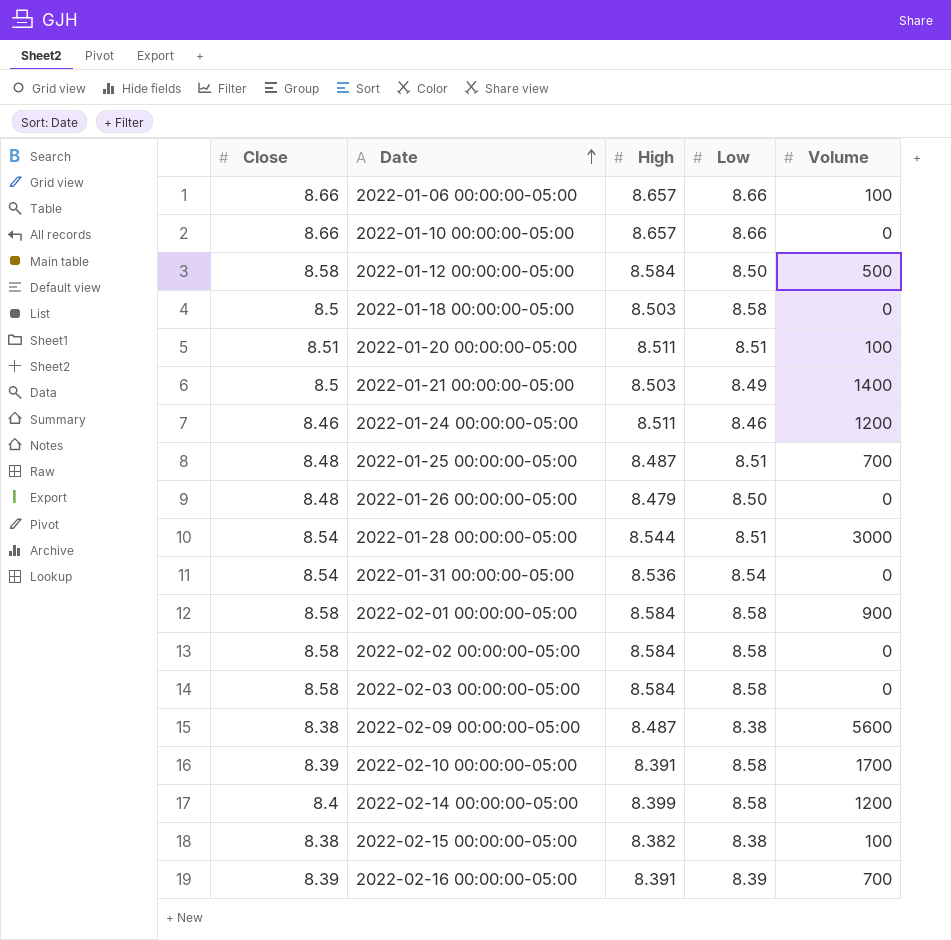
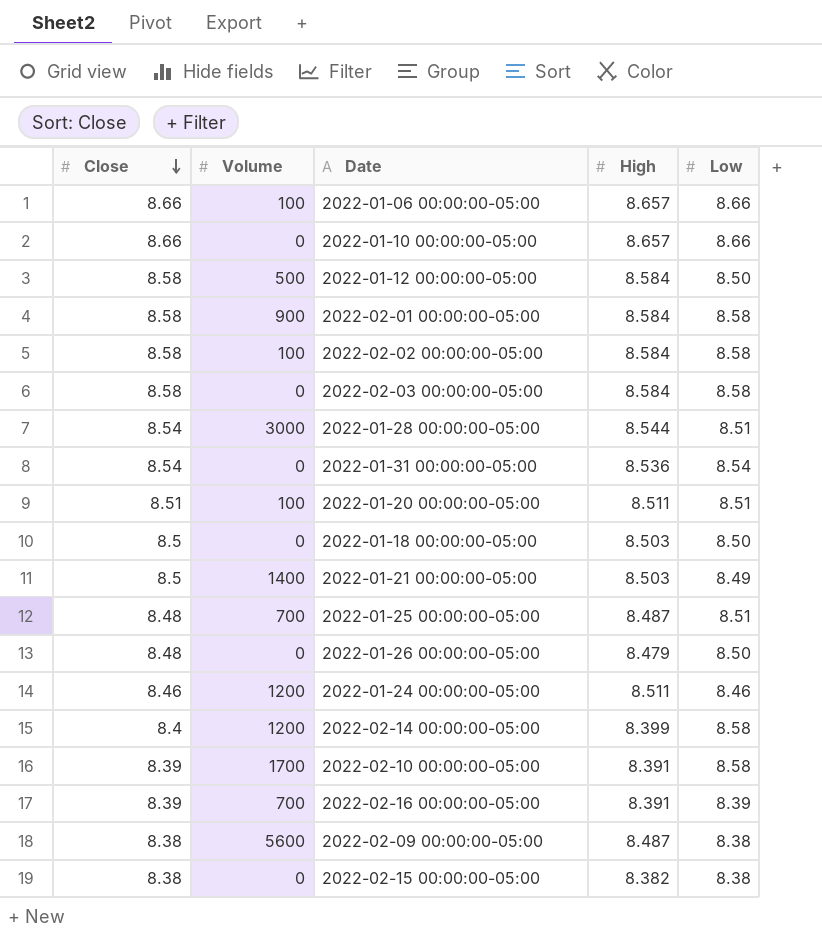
row order: Date ascending -> Close descending
column Volume | position: 5 -> 2
2022-02-02 00:00:00-05:00 | Volume: 0 -> 100
2022-01-18 00:00:00-05:00 | Low: 8.58 -> 8.50
2022-02-15 00:00:00-05:00 | Volume: 100 -> 0

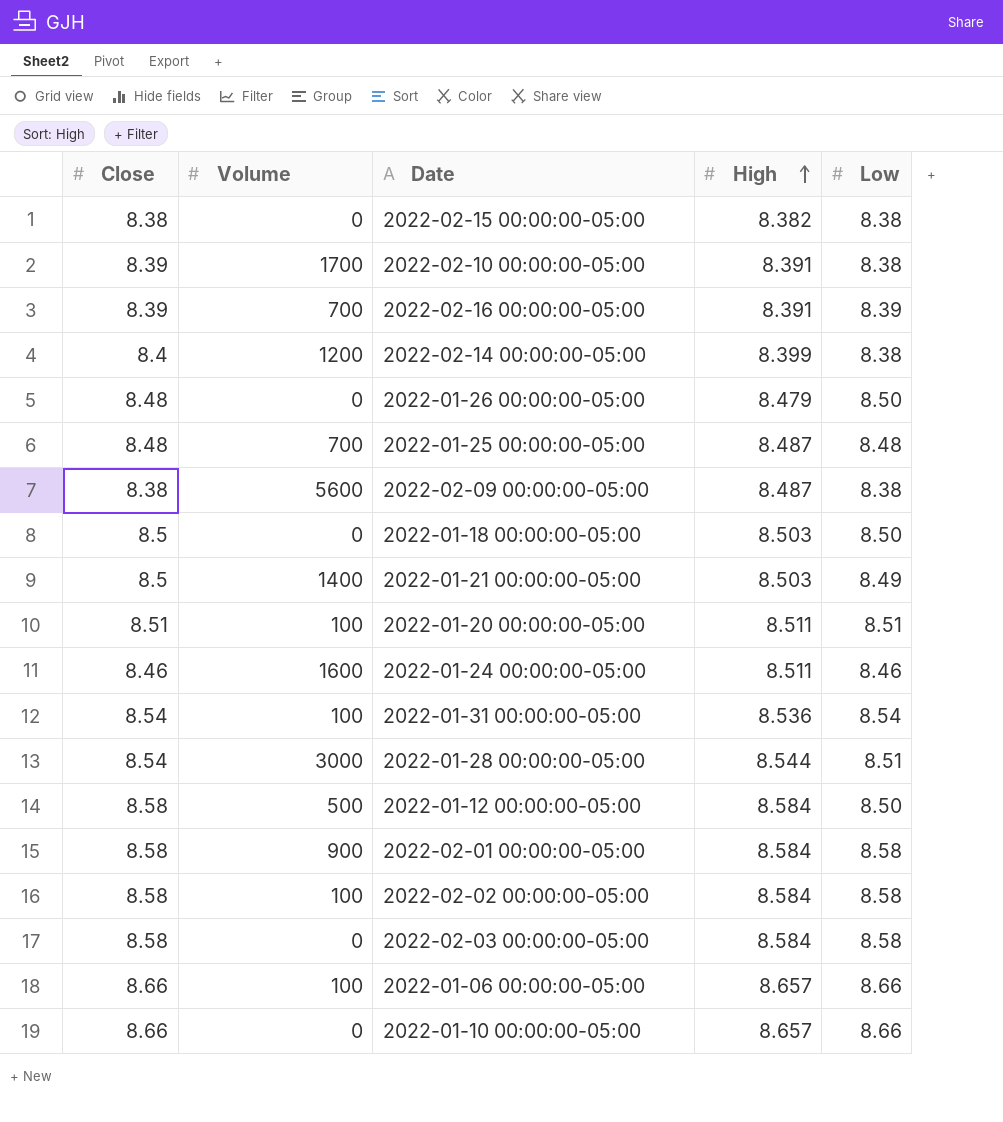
row order: Close descending -> High ascending
2022-02-10 00:00:00-05:00 | Low: 8.58 -> 8.38
2022-02-14 00:00:00-05:00 | Low: 8.58 -> 8.38
2022-01-25 00:00:00-05:00 | Low: 8.51 -> 8.48
2022-01-24 00:00:00-05:00 | Volume: 1200 -> 1600
2022-01-31 00:00:00-05:00 | Volume: 0 -> 100

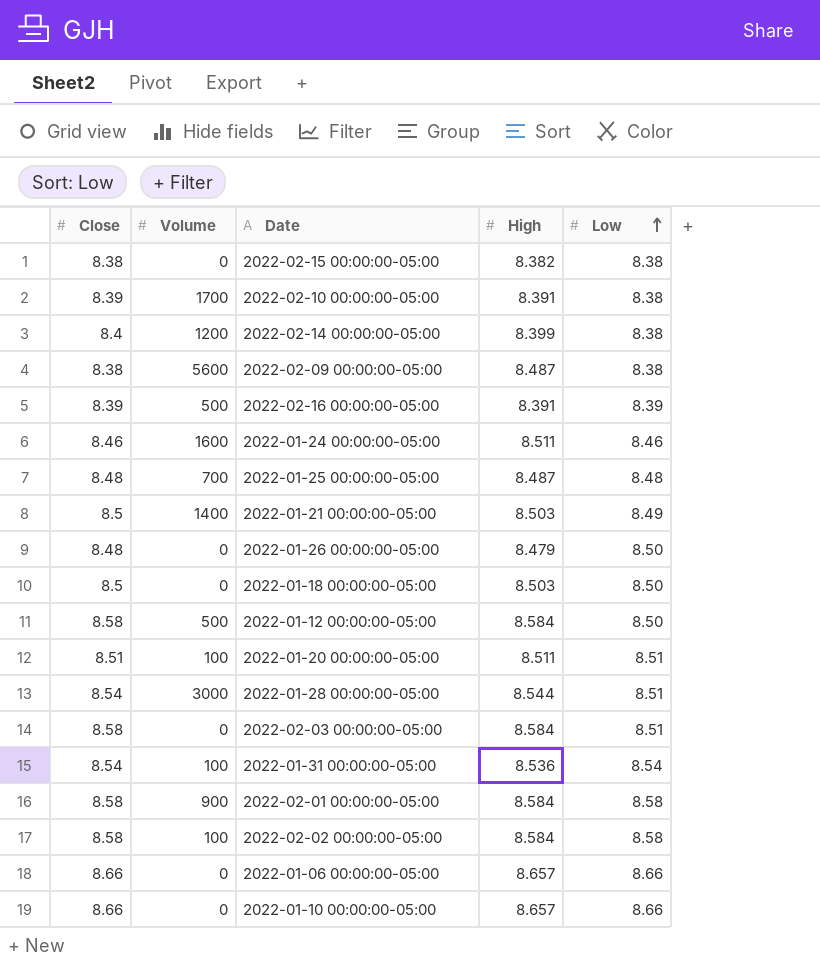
row order: High ascending -> Low ascending
2022-02-16 00:00:00-05:00 | Volume: 700 -> 500
2022-02-03 00:00:00-05:00 | Low: 8.58 -> 8.51
2022-01-06 00:00:00-05:00 | Volume: 100 -> 0

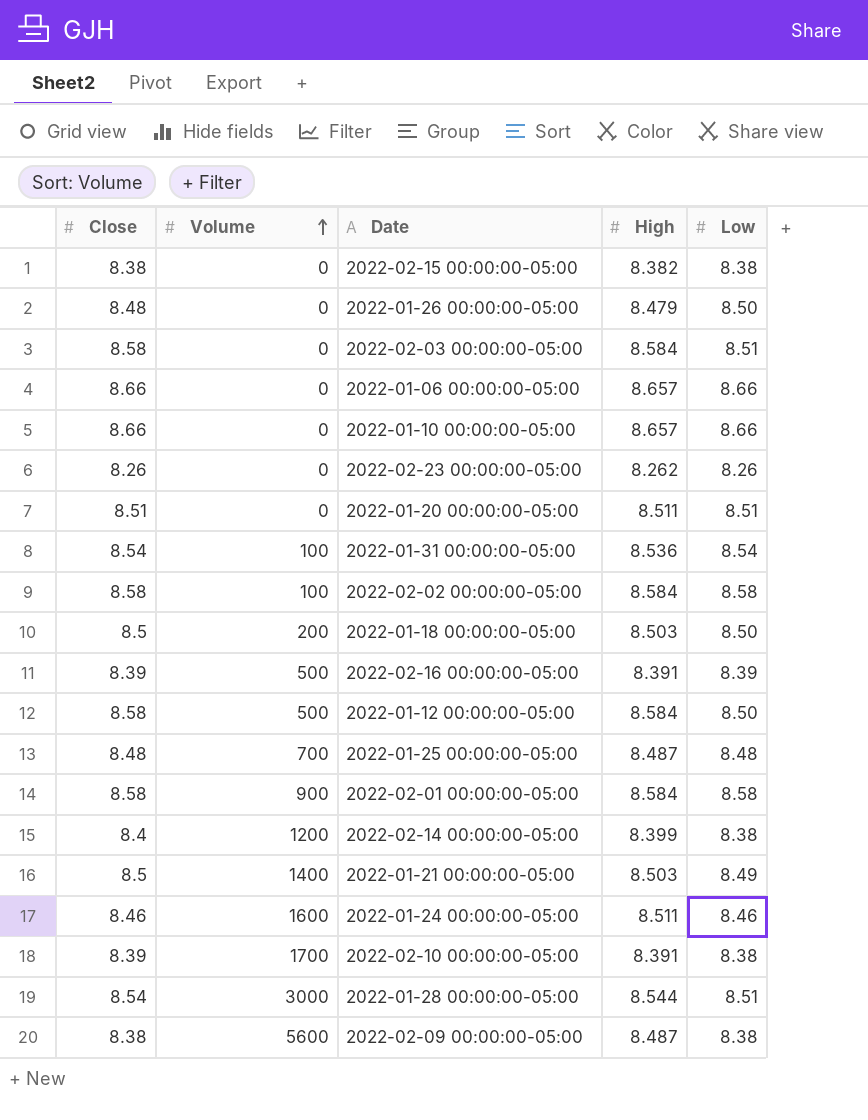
row order: Low ascending -> Volume ascending
row 2022-02-23 00:00:00-05:00: none -> 8.26 | 0 | 8.262 | 8.26
2022-01-20 00:00:00-05:00 | Volume: 100 -> 0
2022-01-18 00:00:00-05:00 | Volume: 0 -> 200

